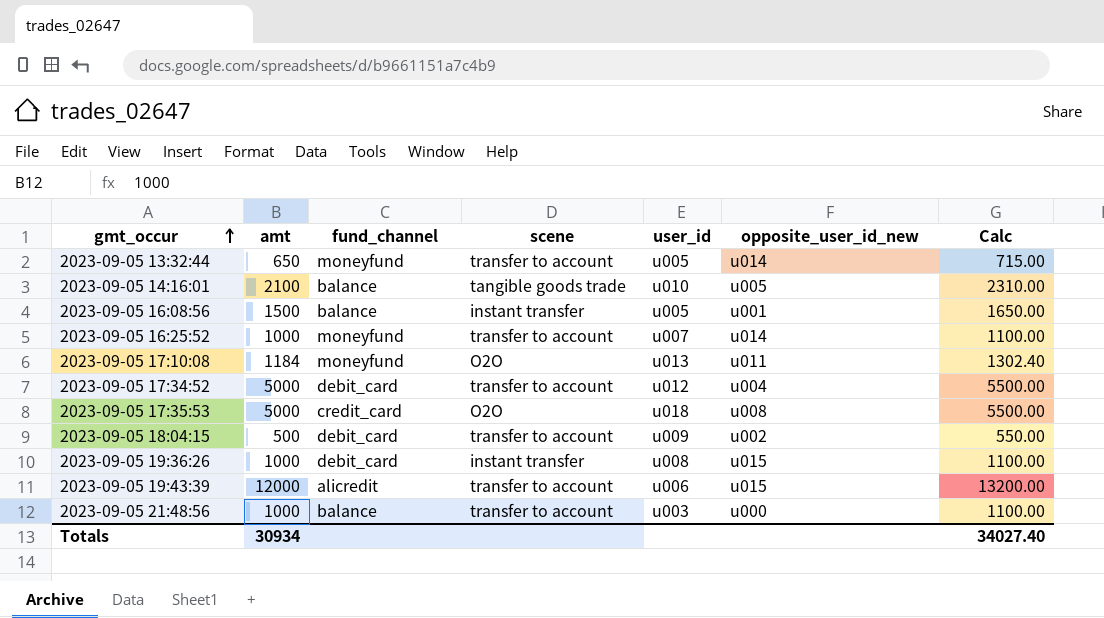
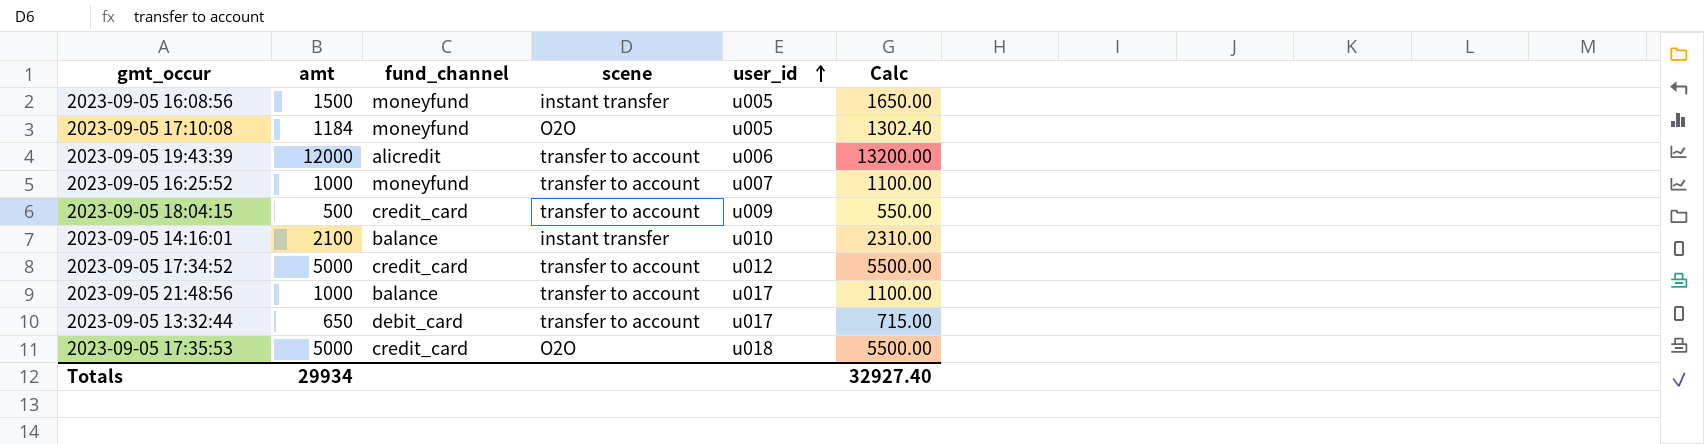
row order: gmt_occur ascending -> user_id ascending
column opposite_user_id_new | position: 6 -> none
row 2023-09-05 19:36:26: 1000 | debit_card | instant transfer | u008 | u015 | 1100.00 -> none
2023-09-05 16:08:56 | fund_channel: balance -> moneyfund
2023-09-05 17:10:08 | user_id: u013 -> u005
2023-09-05 18:04:15 | fund_channel: debit_card -> credit_card
2023-09-05 14:16:01 | scene: tangible goods trade -> instant transfer
2023-09-05 17:34:52 | fund_channel: debit_card -> credit_card
2023-09-05 21:48:56 | user_id: u003 -> u017
2023-09-05 13:32:44 | fund_channel: moneyfund -> debit_card
2023-09-05 13:32:44 | user_id: u005 -> u017
Totals | amt: 30934 -> 29934
Totals | Calc: 34027.40 -> 32927.40

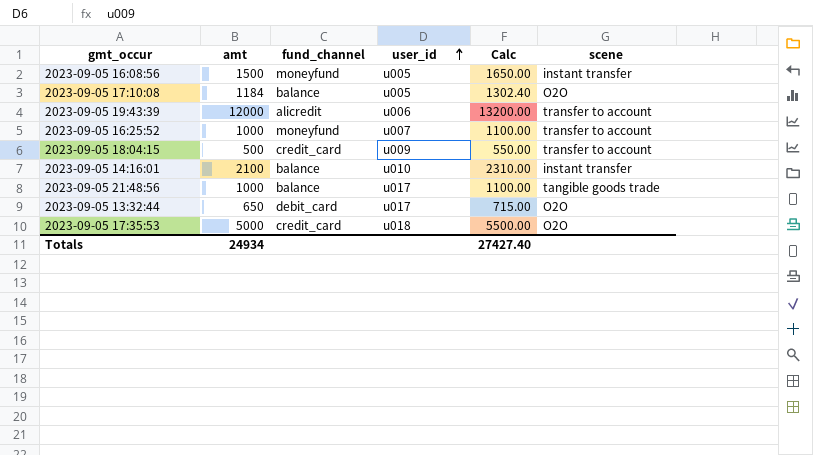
column scene | position: 4 -> 6
row 2023-09-05 17:34:52: 5000 | credit_card | transfer to account | u012 | 5500.00 -> none
2023-09-05 17:10:08 | fund_channel: moneyfund -> balance
2023-09-05 21:48:56 | scene: transfer to account -> tangible goods trade
2023-09-05 13:32:44 | scene: transfer to account -> O2O
Totals | amt: 29934 -> 24934
Totals | Calc: 32927.40 -> 27427.40

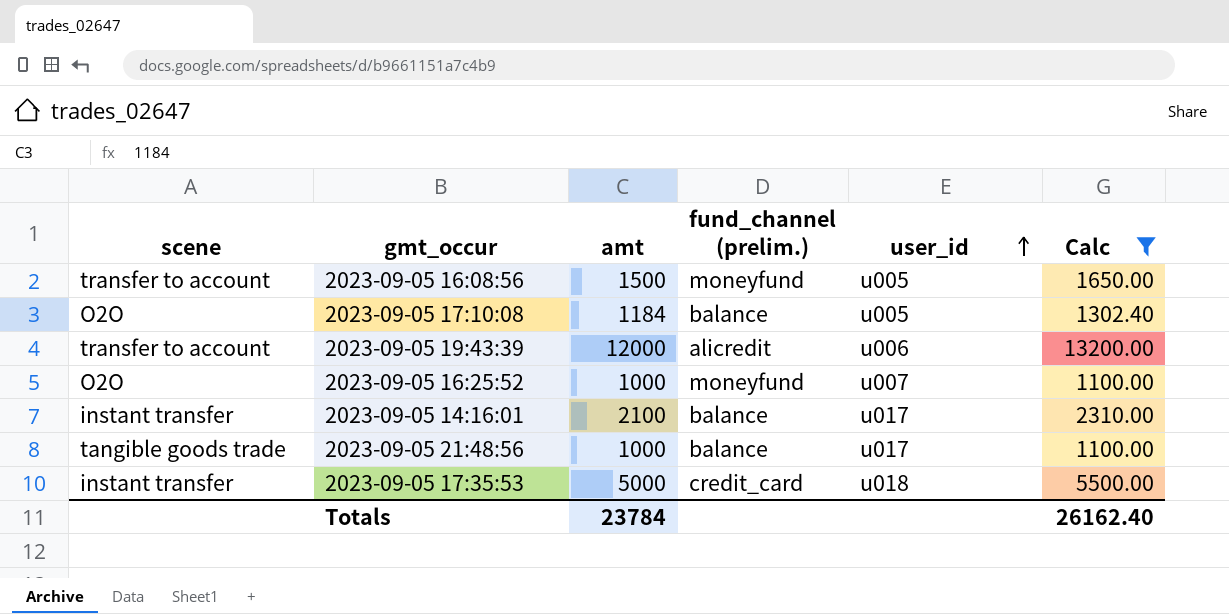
filter: none -> Calc >= 1100.00
column scene | position: 6 -> 1
column name: fund_channel -> fund_channel (prelim.)
2023-09-05 16:08:56 | scene: instant transfer -> transfer to account
2023-09-05 16:25:52 | scene: transfer to account -> O2O
2023-09-05 14:16:01 | user_id: u010 -> u017
2023-09-05 17:35:53 | scene: O2O -> instant transfer
Totals | amt: 24934 -> 23784
Totals | Calc: 27427.40 -> 26162.40

